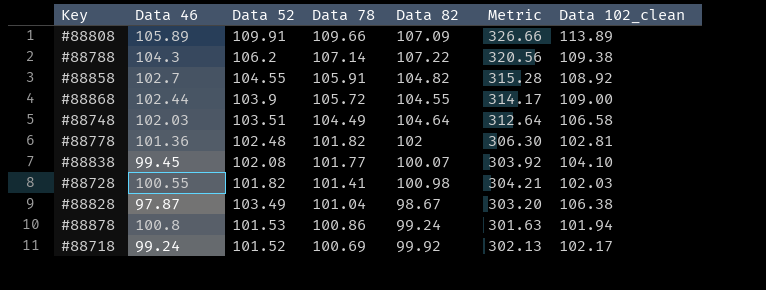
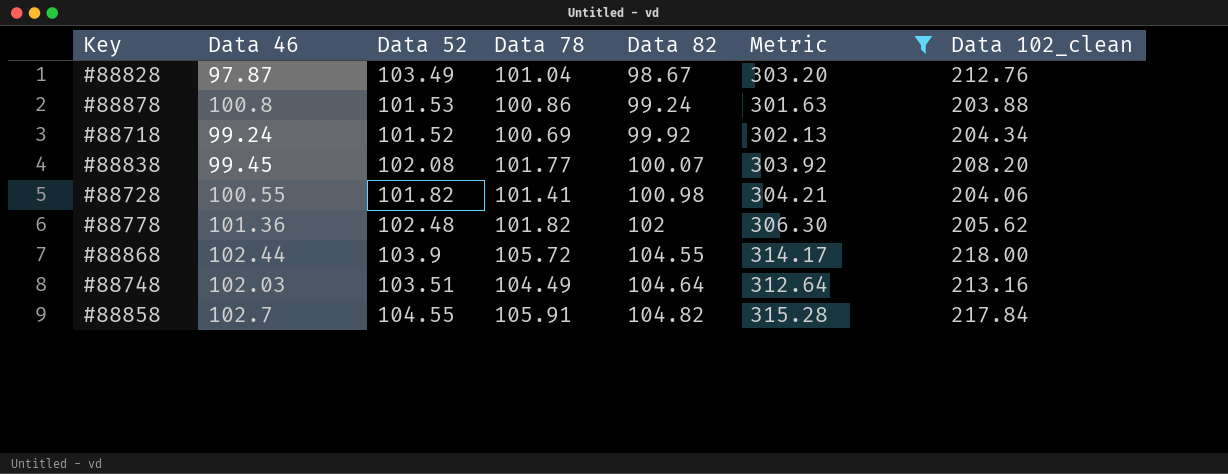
filter: none -> Metric <= 315.28
row order: Data 78 descending -> Data 82 ascending
#88828 | Data 102_clean: 106.38 -> 212.76
#88878 | Data 102_clean: 101.94 -> 203.88
#88718 | Data 102_clean: 102.17 -> 204.34
#88838 | Data 102_clean: 104.10 -> 208.20
#88728 | Data 102_clean: 102.03 -> 204.06
#88778 | Data 102_clean: 102.81 -> 205.62
#88868 | Data 102_clean: 109.00 -> 218.00
#88748 | Data 102_clean: 106.58 -> 213.16
#88858 | Data 102_clean: 108.92 -> 217.84

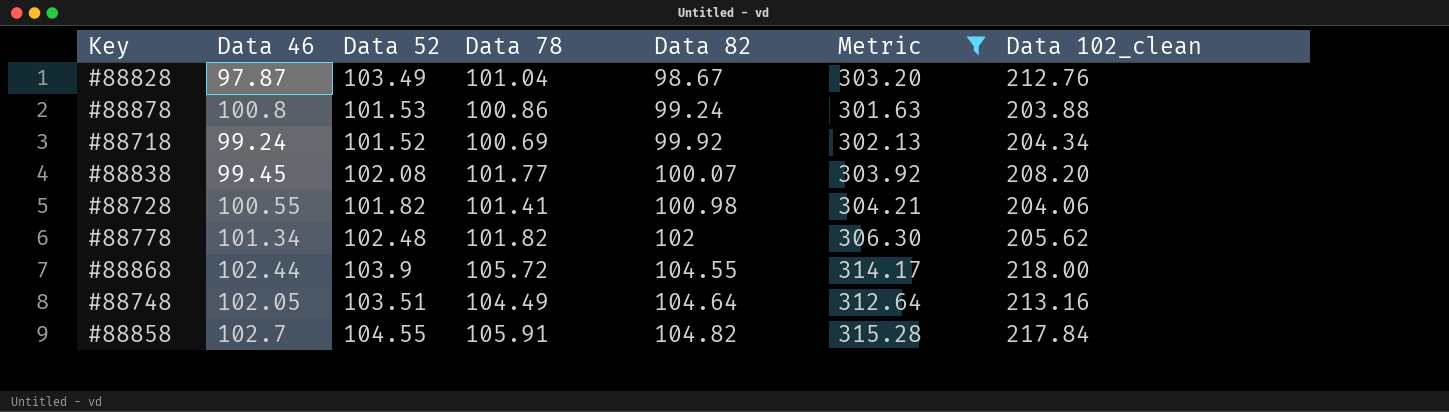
#88778 | Data 46: 101.36 -> 101.34
#88748 | Data 46: 102.03 -> 102.05

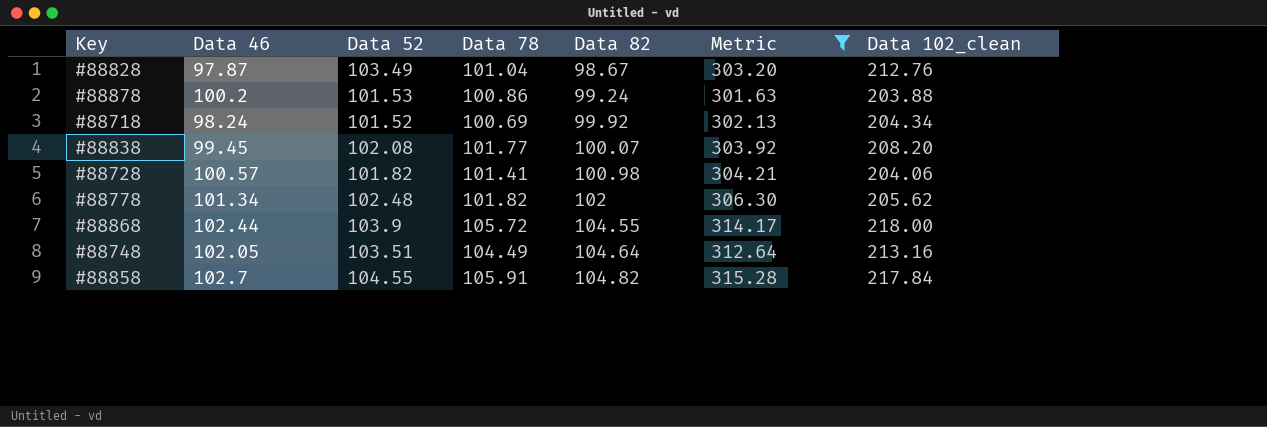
#88878 | Data 46: 100.8 -> 100.2
#88718 | Data 46: 99.24 -> 98.24
#88728 | Data 46: 100.55 -> 100.57

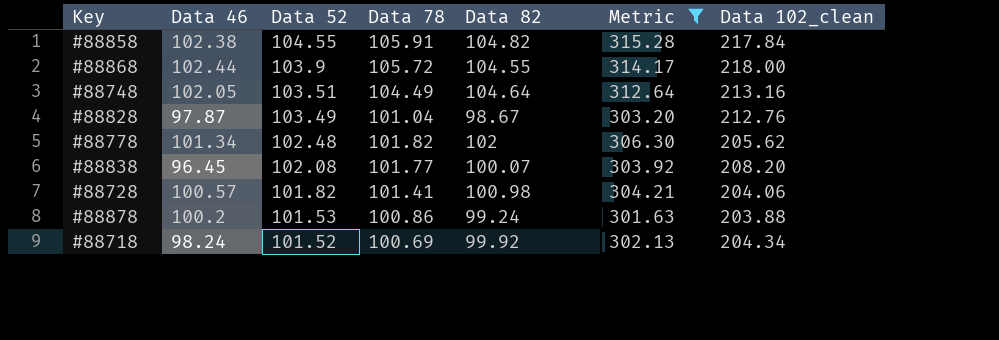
row order: Data 82 ascending -> Data 52 descending
#88858 | Data 46: 102.7 -> 102.38
#88838 | Data 46: 99.45 -> 96.45

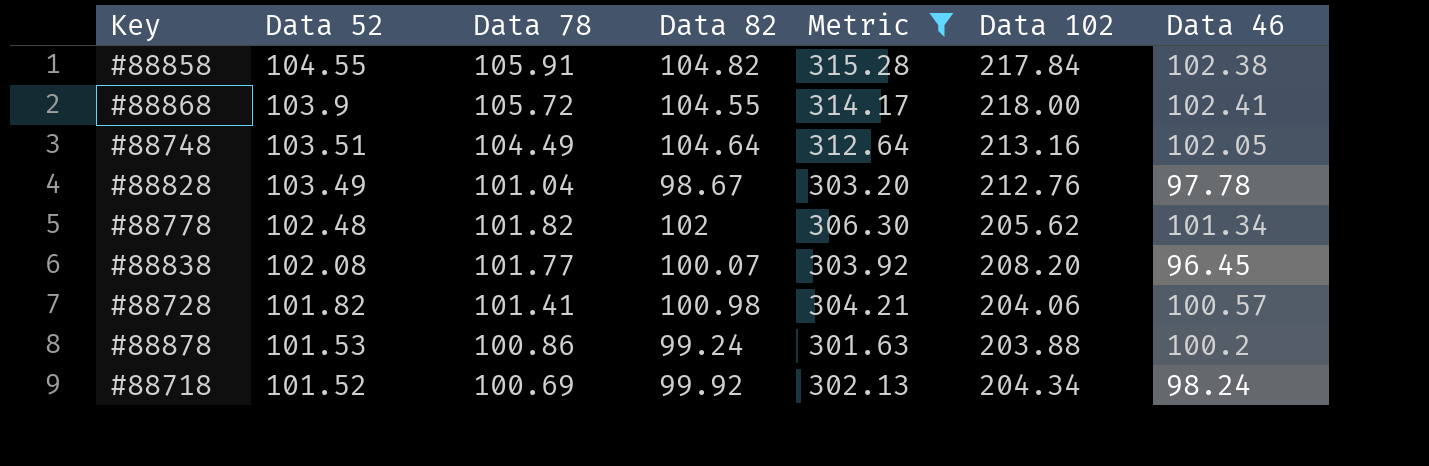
column name: Data 102_clean -> Data 102
column Data 46 | position: 2 -> 7
#88868 | Data 46: 102.44 -> 102.41
#88828 | Data 46: 97.87 -> 97.78

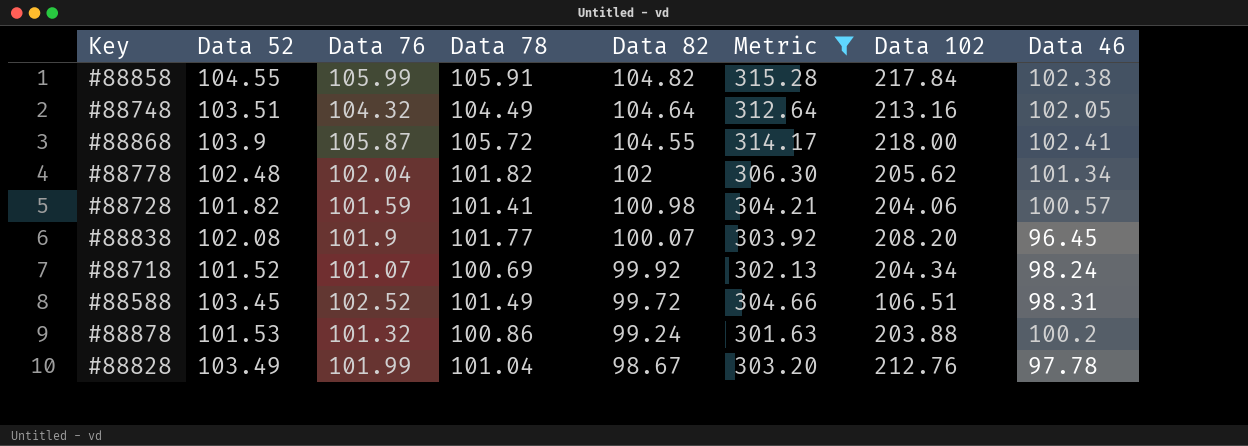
row order: Data 52 descending -> Data 82 descending
column Data 76 | position: none -> 3
row #88588: none -> 103.45 | 102.52 | 101.49 | 99.72 | 304.66 | 106.51 | 98.31

